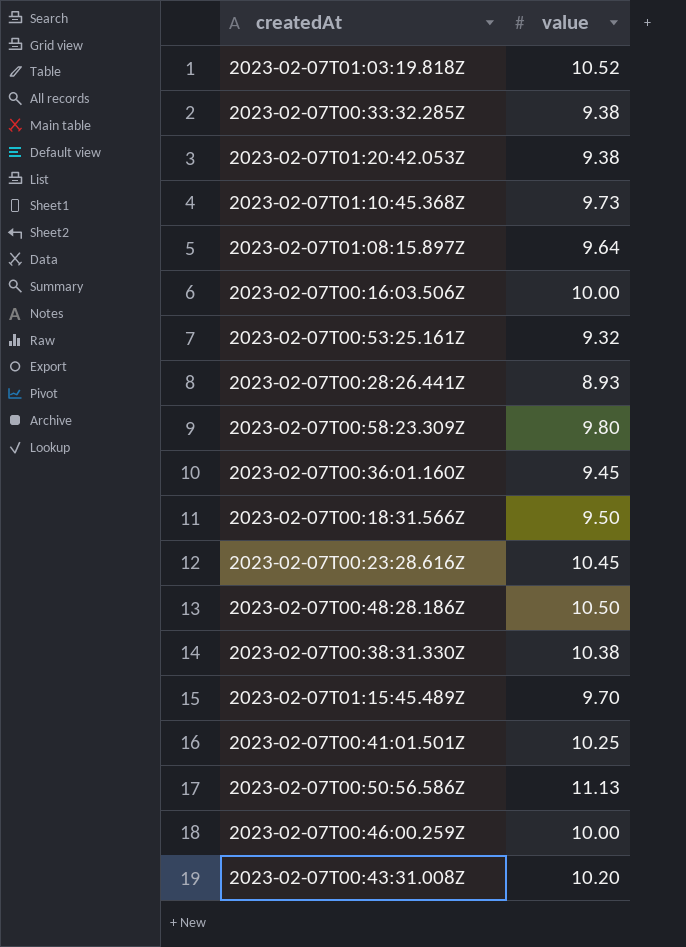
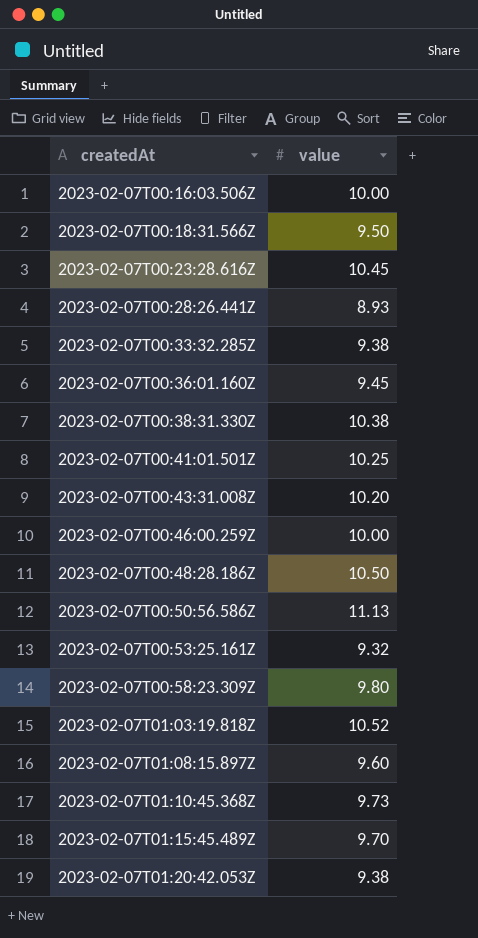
row order: none -> createdAt ascending
2023-02-07T01:08:15.897Z | value: 9.64 -> 9.60

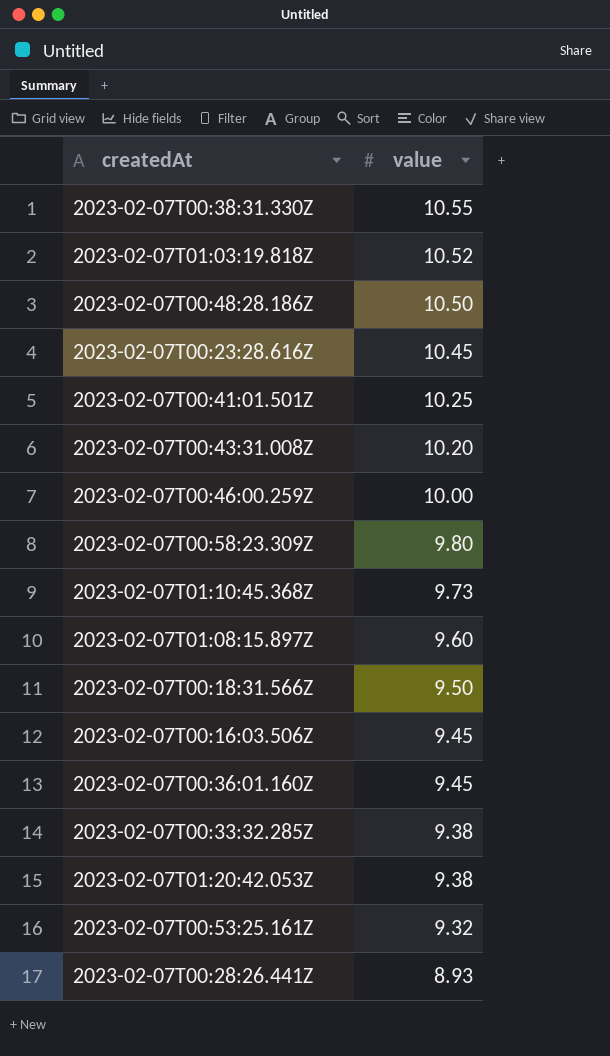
row order: createdAt ascending -> value descending
row 2023-02-07T00:50:56.586Z: 11.13 -> none
row 2023-02-07T01:15:45.489Z: 9.70 -> none
2023-02-07T00:38:31.330Z | value: 10.38 -> 10.55
2023-02-07T00:16:03.506Z | value: 10.00 -> 9.45

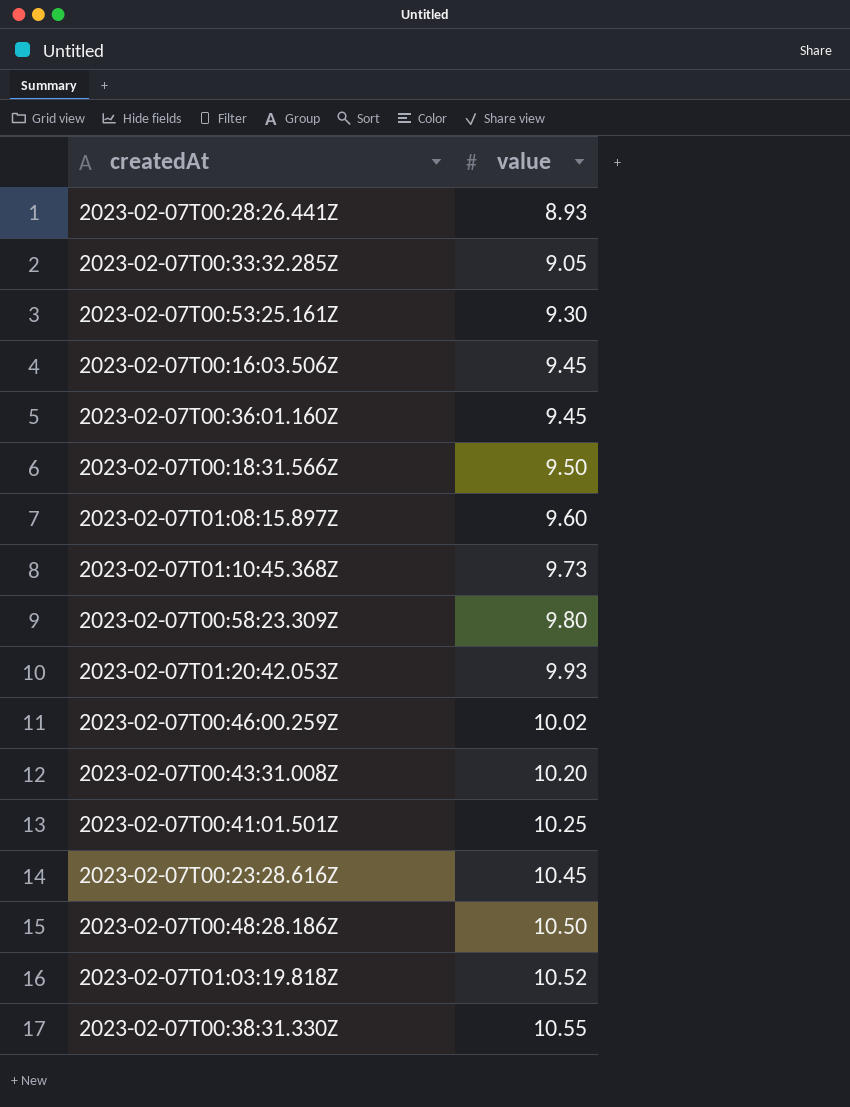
row order: value descending -> value ascending
2023-02-07T00:33:32.285Z | value: 9.38 -> 9.05
2023-02-07T00:53:25.161Z | value: 9.32 -> 9.30
2023-02-07T01:20:42.053Z | value: 9.38 -> 9.93
2023-02-07T00:46:00.259Z | value: 10.00 -> 10.02

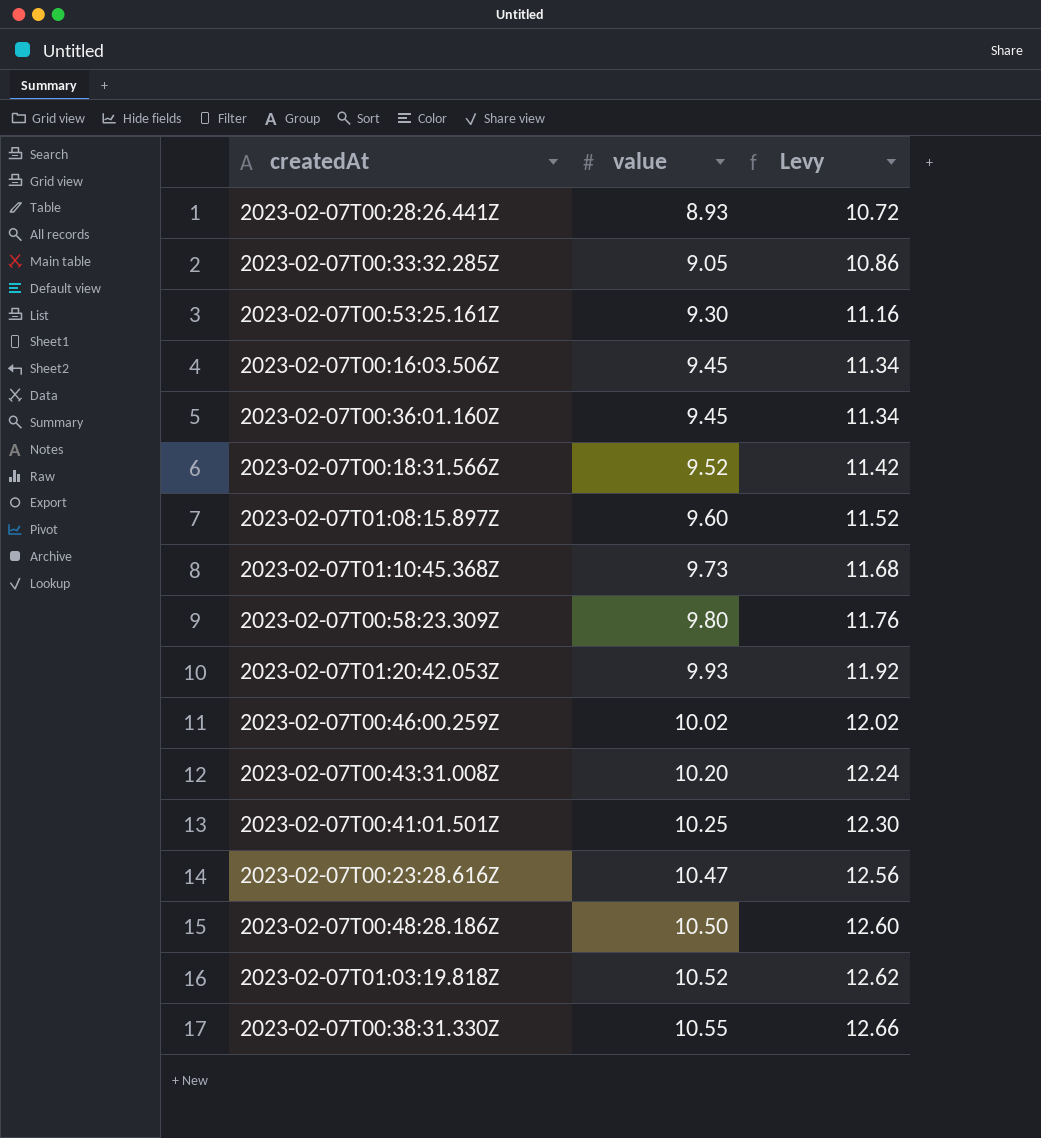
column Levy | formula: none -> [value] * 1.2
2023-02-07T00:18:31.566Z | value: 9.50 -> 9.52
2023-02-07T00:23:28.616Z | value: 10.45 -> 10.47

